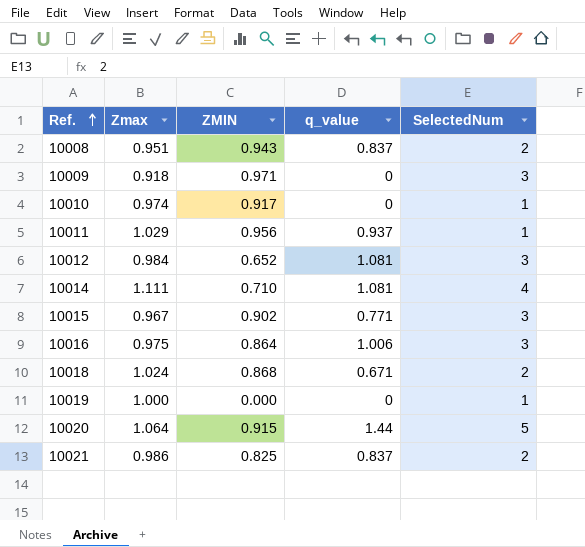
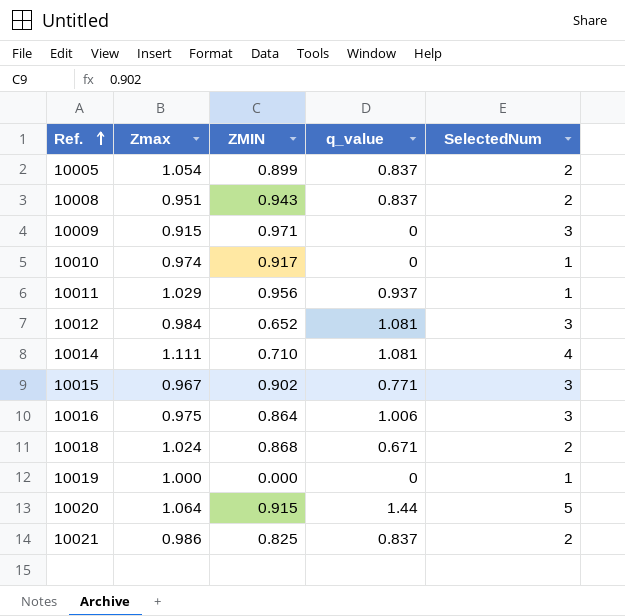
row 10005: none -> 1.054 | 0.899 | 0.837 | 2
10009 | Zmax: 0.918 -> 0.915

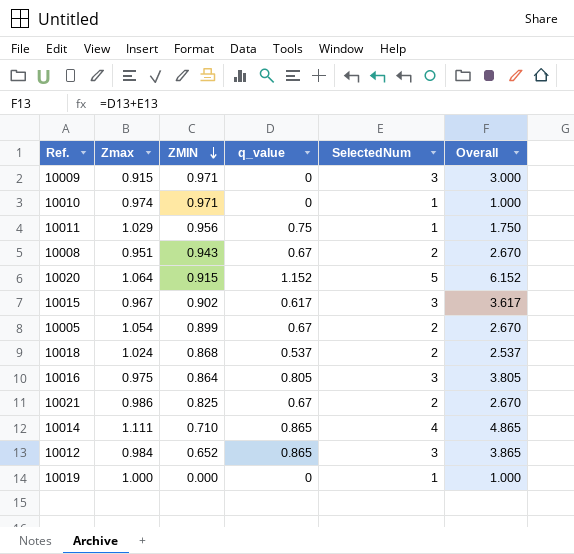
row order: Ref. ascending -> ZMIN descending
column Overall | formula: none -> [q_value] + [SelectedNum]
10010 | ZMIN: 0.917 -> 0.971
10011 | q_value: 0.937 -> 0.75
10008 | q_value: 0.837 -> 0.67
10020 | q_value: 1.44 -> 1.152
10015 | q_value: 0.771 -> 0.617
10005 | q_value: 0.837 -> 0.67
10018 | q_value: 0.671 -> 0.537
10016 | q_value: 1.006 -> 0.805
10021 | q_value: 0.837 -> 0.67
10014 | q_value: 1.081 -> 0.865
10012 | q_value: 1.081 -> 0.865

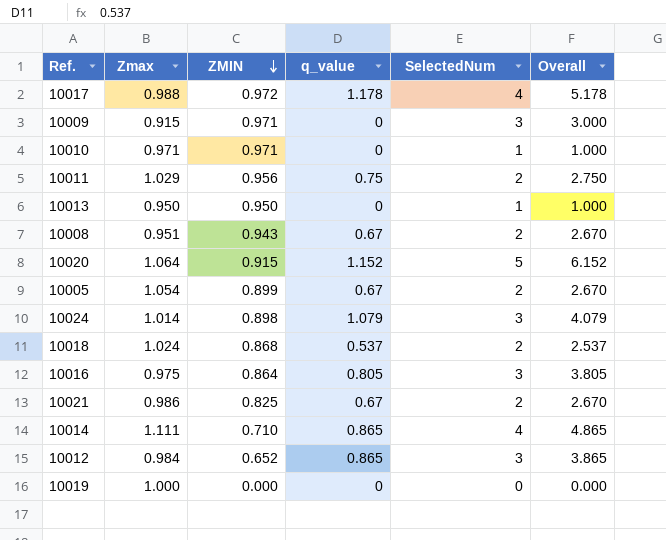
row 10015: 0.967 | 0.902 | 0.617 | 3 | 3.617 -> none
row 10017: none -> 0.988 | 0.972 | 1.178 | 4 | 5.178
10010 | Zmax: 0.974 -> 0.971
10011 | SelectedNum: 1 -> 2
10011 | Overall: 1.750 -> 2.750
row 10013: none -> 0.950 | 0.950 | 0 | 1 | 1.000
row 10024: none -> 1.014 | 0.898 | 1.079 | 3 | 4.079
10019 | SelectedNum: 1 -> 0
10019 | Overall: 1.000 -> 0.000

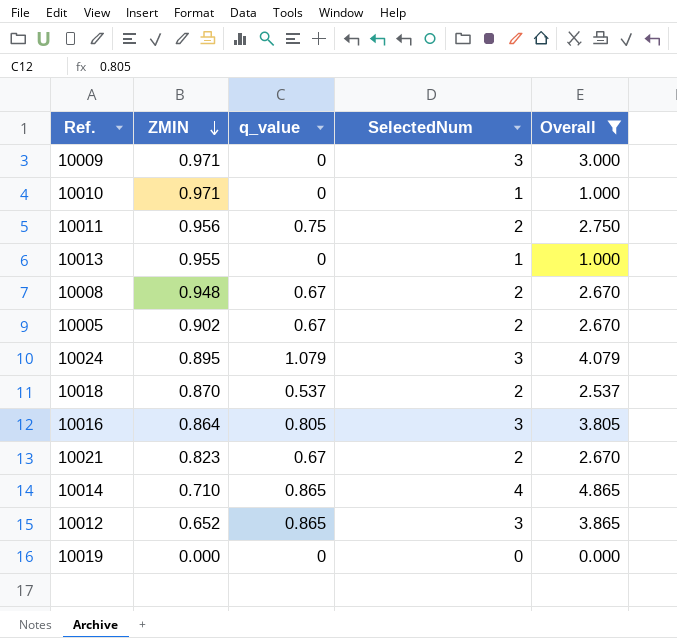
filter: none -> Overall <= 4.865
column Zmax | position: 2 -> none
10013 | ZMIN: 0.950 -> 0.955
10008 | ZMIN: 0.943 -> 0.948
10005 | ZMIN: 0.899 -> 0.902
10024 | ZMIN: 0.898 -> 0.895
10018 | ZMIN: 0.868 -> 0.870
10021 | ZMIN: 0.825 -> 0.823

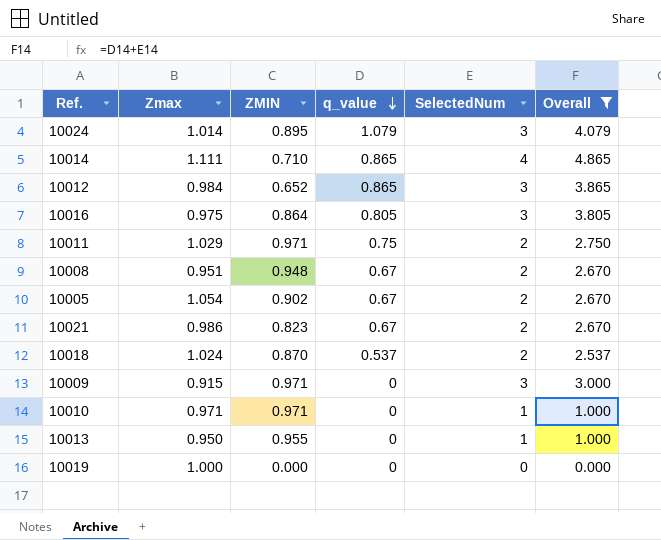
row order: ZMIN descending -> q_value descending
column Zmax | position: none -> 2
10011 | ZMIN: 0.956 -> 0.971

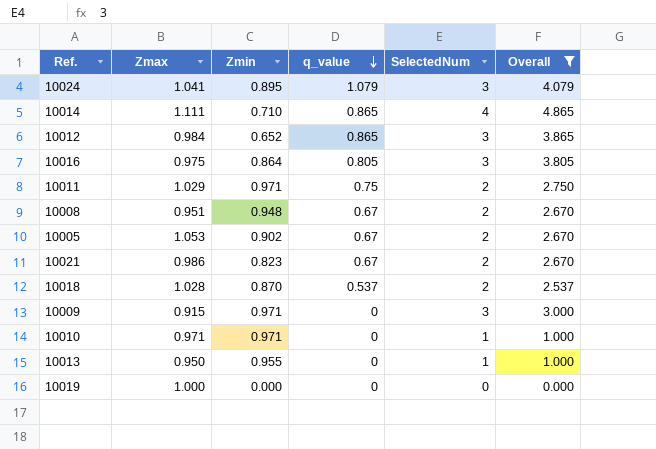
column name: ZMIN -> Zmin
10024 | Zmax: 1.014 -> 1.041
10005 | Zmax: 1.054 -> 1.053
10018 | Zmax: 1.024 -> 1.028

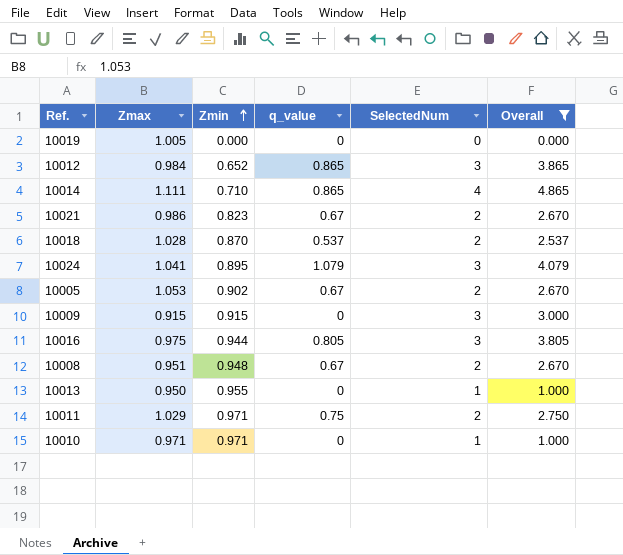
row order: q_value descending -> Zmin ascending
10019 | Zmax: 1.000 -> 1.005
10009 | Zmin: 0.971 -> 0.915
10016 | Zmin: 0.864 -> 0.944

